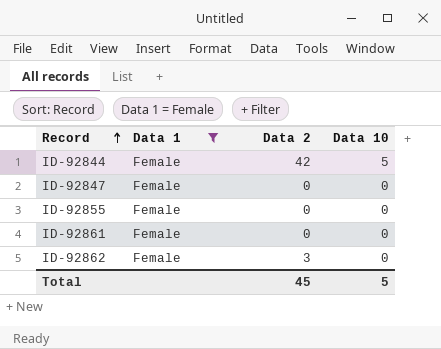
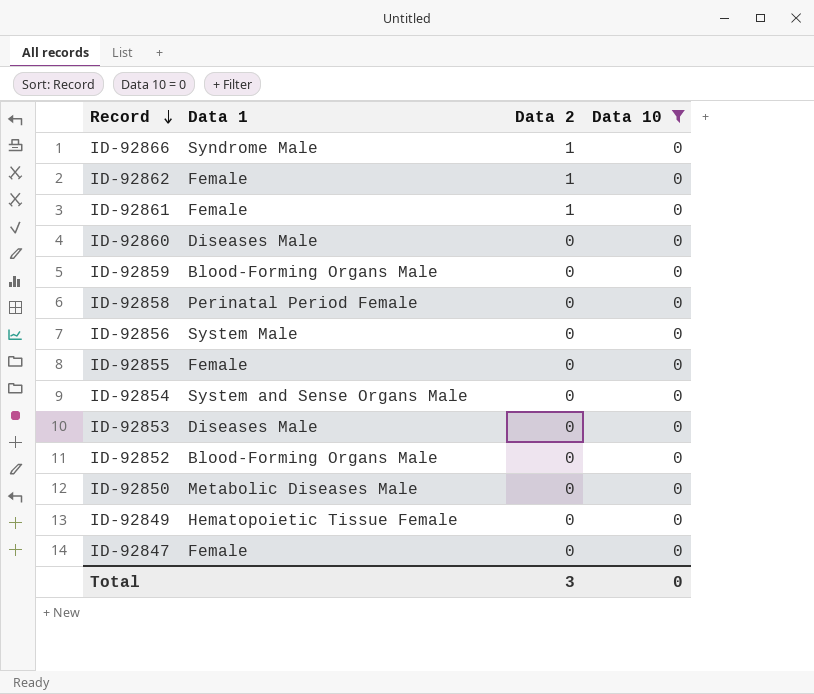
filter: Data 1 = Female -> Data 10 = 0
row order: Record ascending -> Record descending
ID-92862 | Data 2: 3 -> 1
ID-92861 | Data 2: 0 -> 1
Total | Data 2: 45 -> 3
Total | Data 10: 5 -> 0

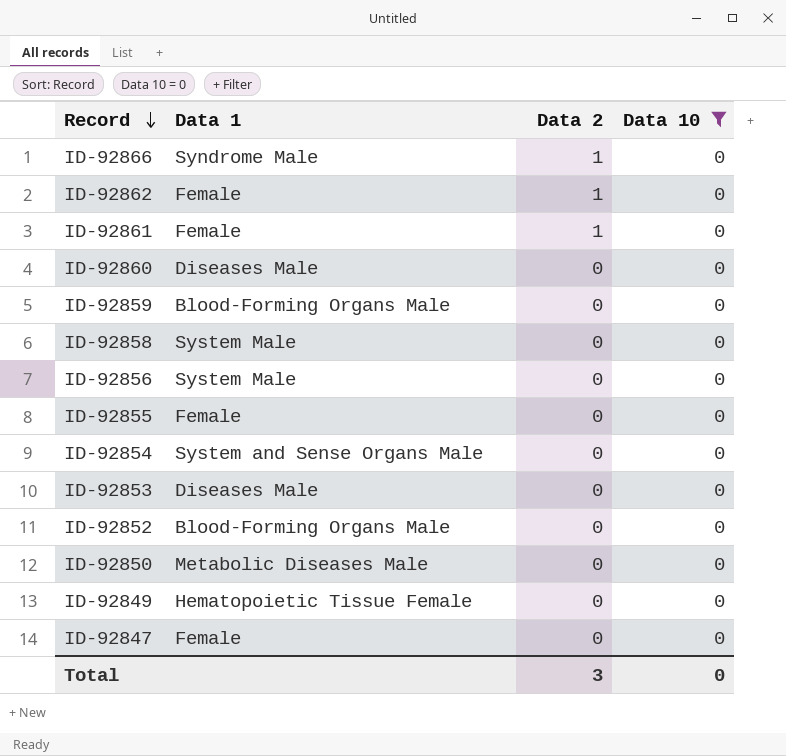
ID-92858 | Data 1: Perinatal Period Female -> System Male

